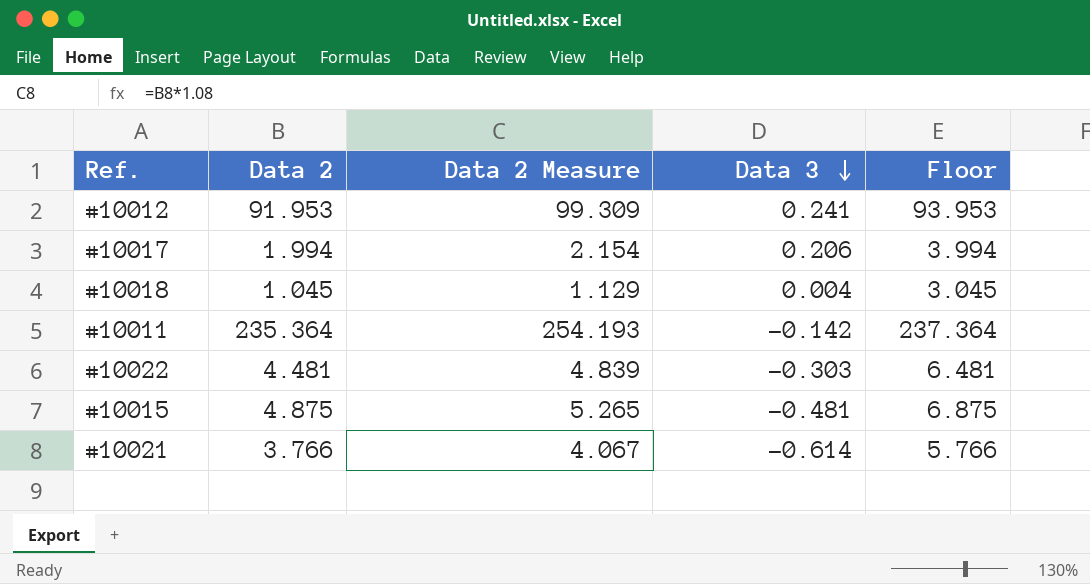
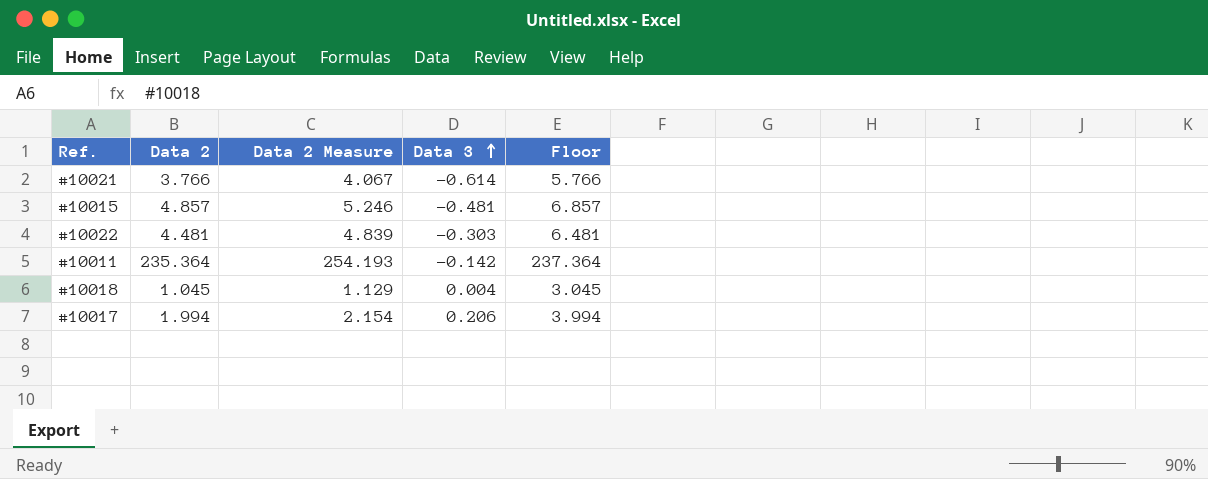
row order: Data 3 descending -> Data 3 ascending
row #10012: 91.953 | 99.309 | 0.241 | 93.953 -> none
#10015 | Data 2: 4.875 -> 4.857
#10015 | Data 2 Measure: 5.265 -> 5.246
#10015 | Floor: 6.875 -> 6.857

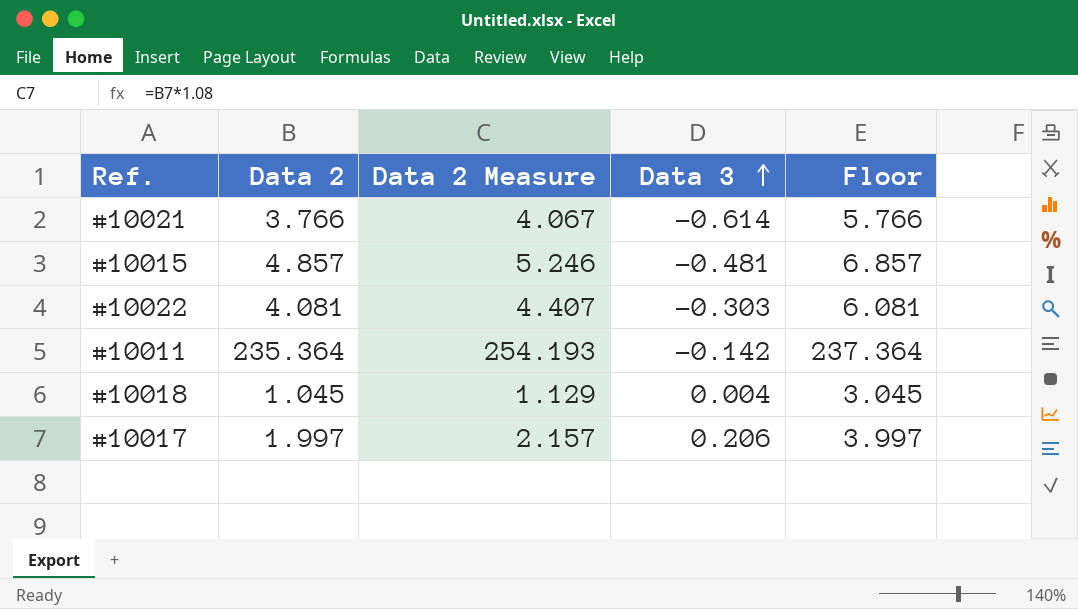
#10022 | Data 2: 4.481 -> 4.081
#10022 | Data 2 Measure: 4.839 -> 4.407
#10022 | Floor: 6.481 -> 6.081
#10017 | Data 2: 1.994 -> 1.997
#10017 | Data 2 Measure: 2.154 -> 2.157
#10017 | Floor: 3.994 -> 3.997

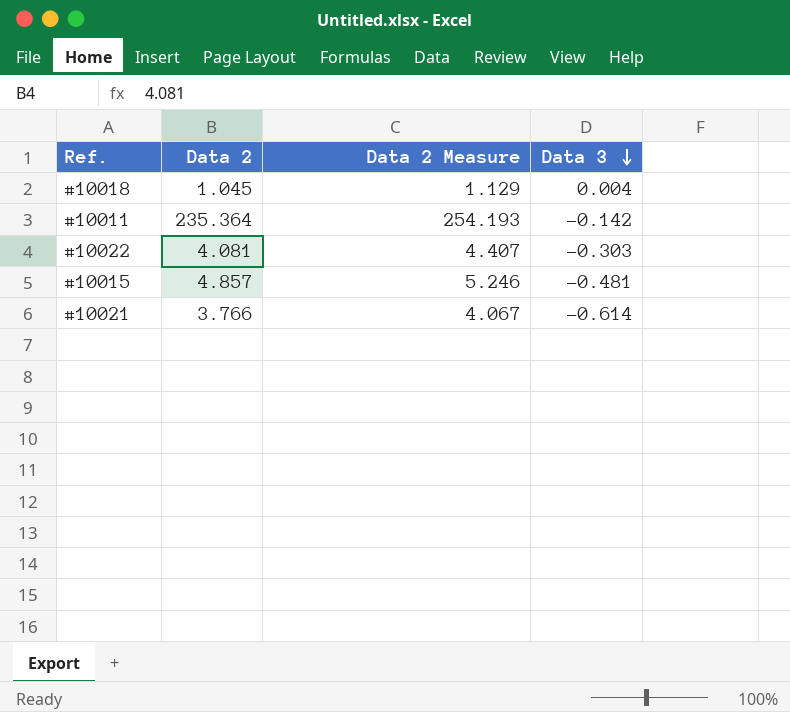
row order: Data 3 ascending -> Data 3 descending
column Floor | formula: [Data 2] + 2 -> none
row #10017: 1.997 | 2.157 | 0.206 | 3.997 -> none

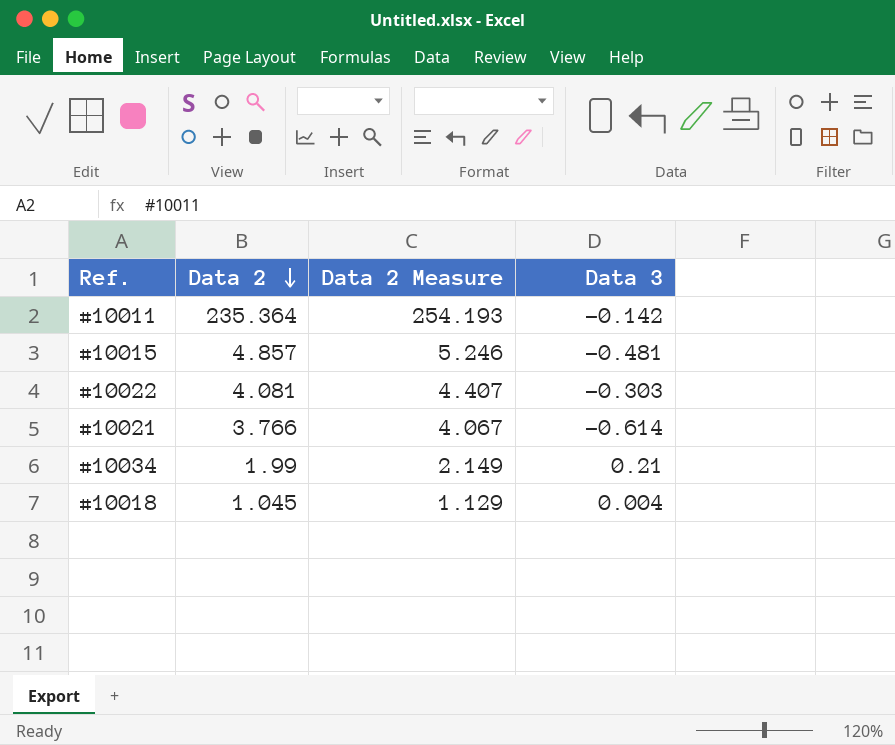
row order: Data 3 descending -> Data 2 descending
row #10034: none -> 1.99 | 2.149 | 0.21

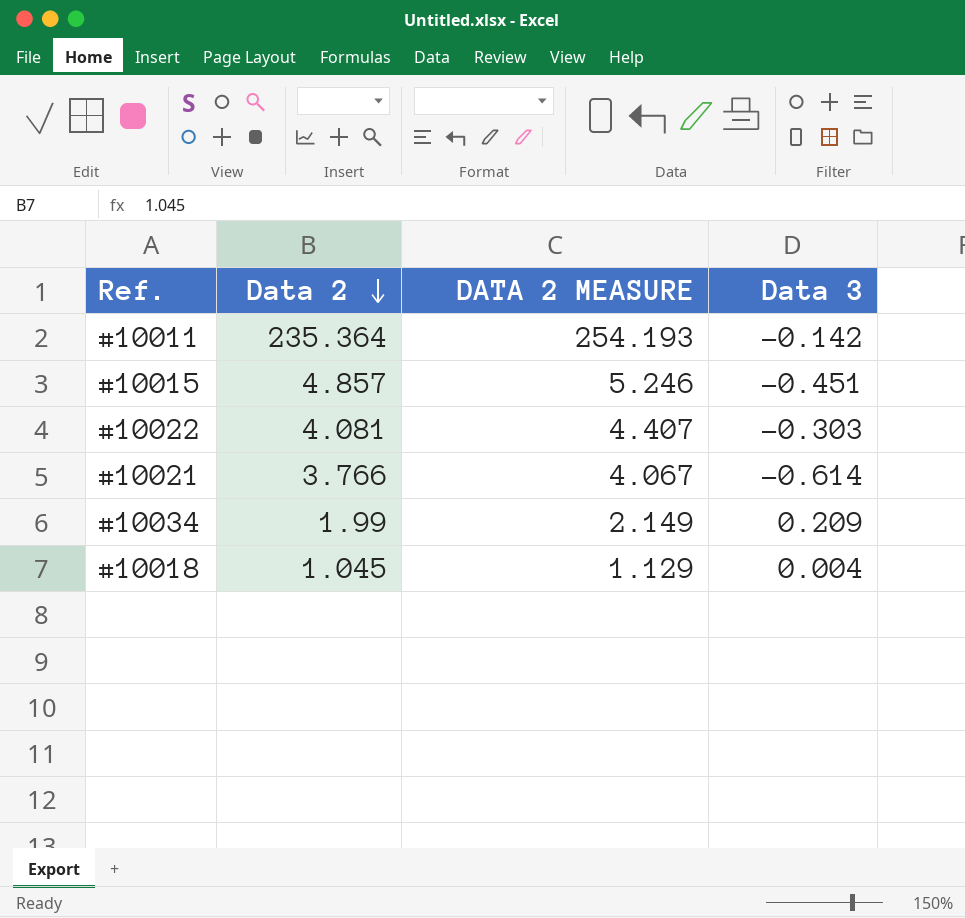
column name: Data 2 Measure -> DATA 2 MEASURE
#10015 | Data 3: -0.481 -> -0.451
#10034 | Data 3: 0.21 -> 0.209

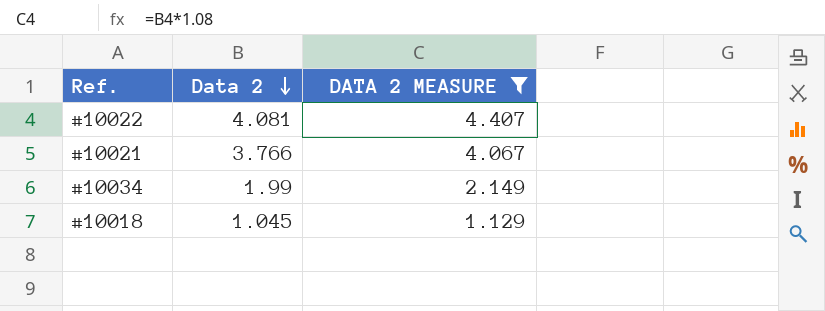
filter: none -> DATA 2 MEASURE <= 4.407
column Data 3 | position: 4 -> none

